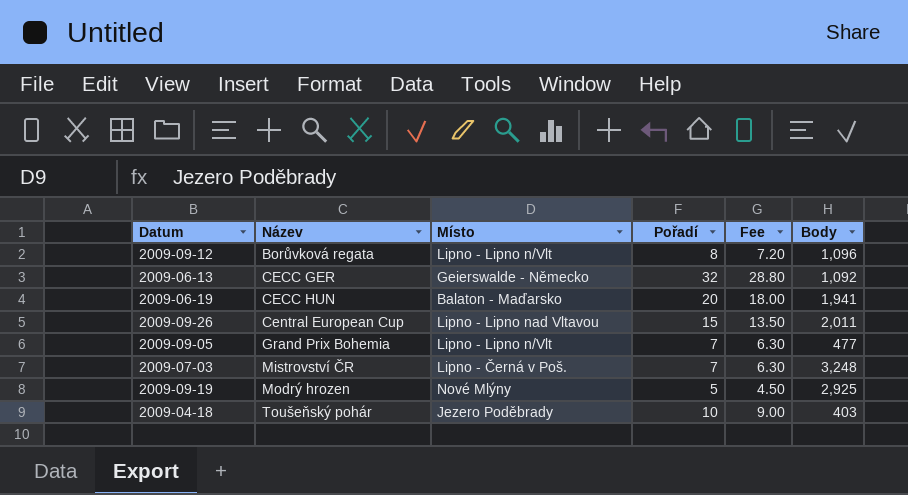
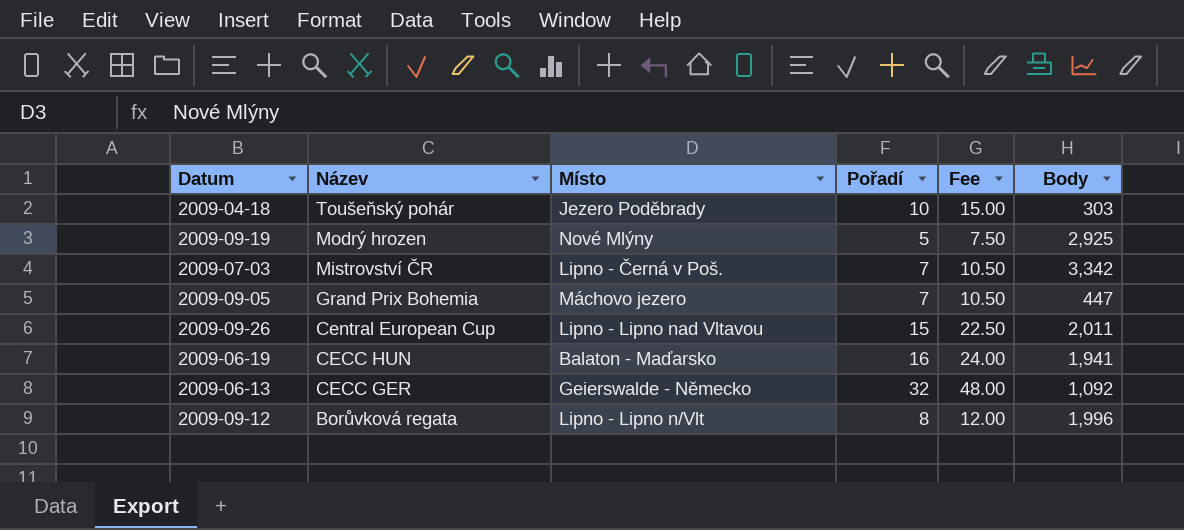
row order: Název ascending -> Název descending
column Fee | formula: [Pořadí] * 0.9 -> [Pořadí] * 1.5
2009-04-18 | Body: 403 -> 303
2009-07-03 | Body: 3,248 -> 3,342
2009-09-05 | Místo: Lipno - Lipno n/Vlt -> Máchovo jezero
2009-09-05 | Body: 477 -> 447
2009-06-19 | Pořadí: 20 -> 16
2009-09-12 | Body: 1,096 -> 1,996

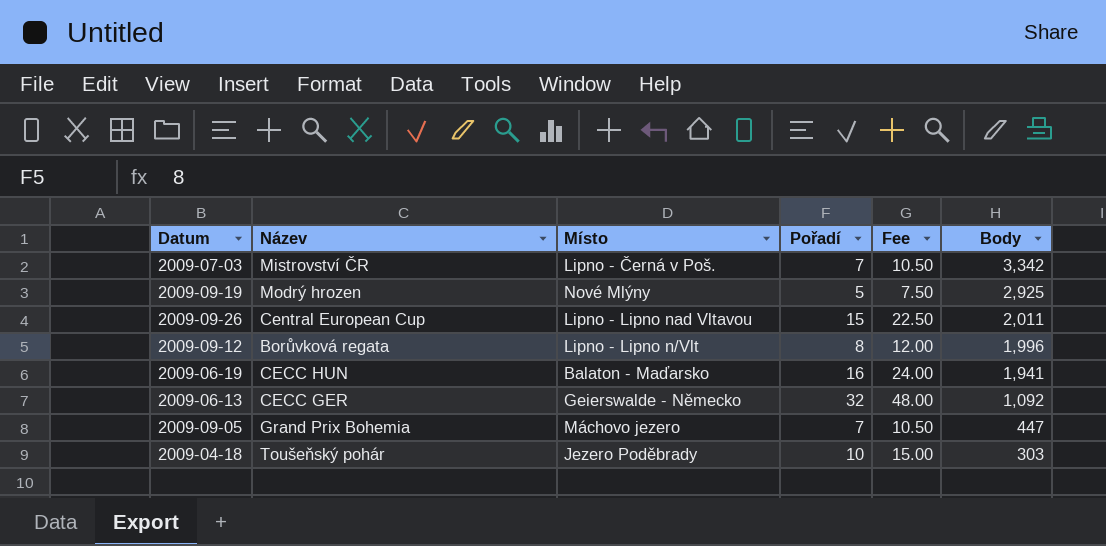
row order: Název descending -> Body descending

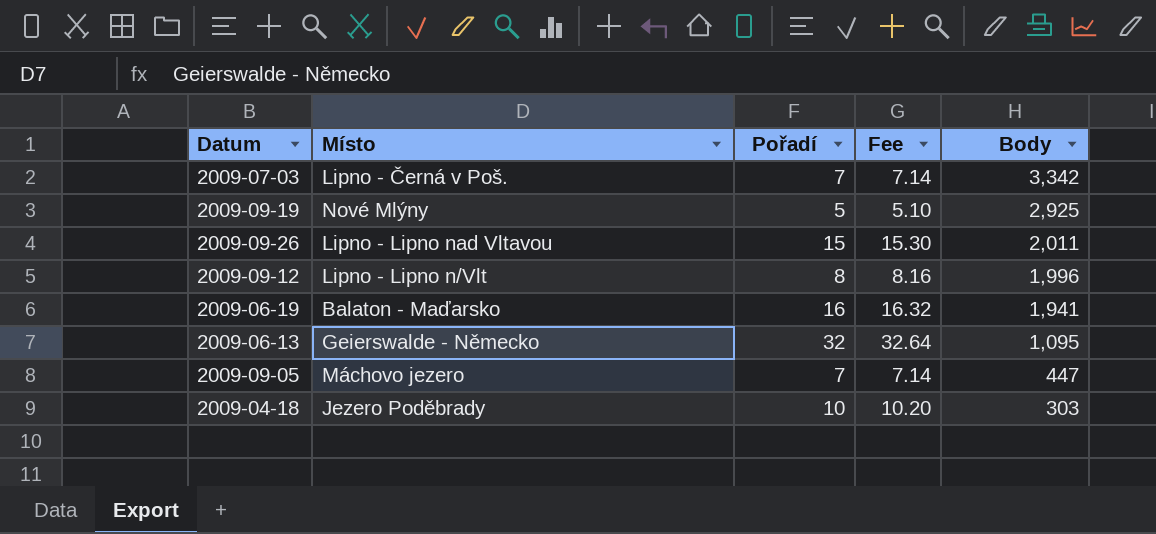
column Název | position: 2 -> none
column Fee | formula: [Pořadí] * 1.5 -> [Pořadí] * 1.02
2009-06-13 | Body: 1,092 -> 1,095

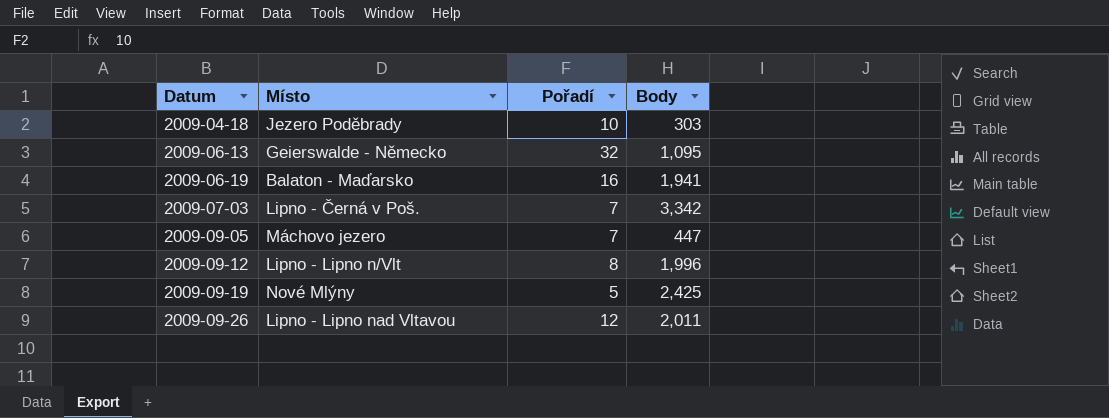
row order: Body descending -> Datum ascending
column Fee | formula: [Pořadí] * 1.02 -> none
2009-09-19 | Body: 2,925 -> 2,425
2009-09-26 | Pořadí: 15 -> 12

